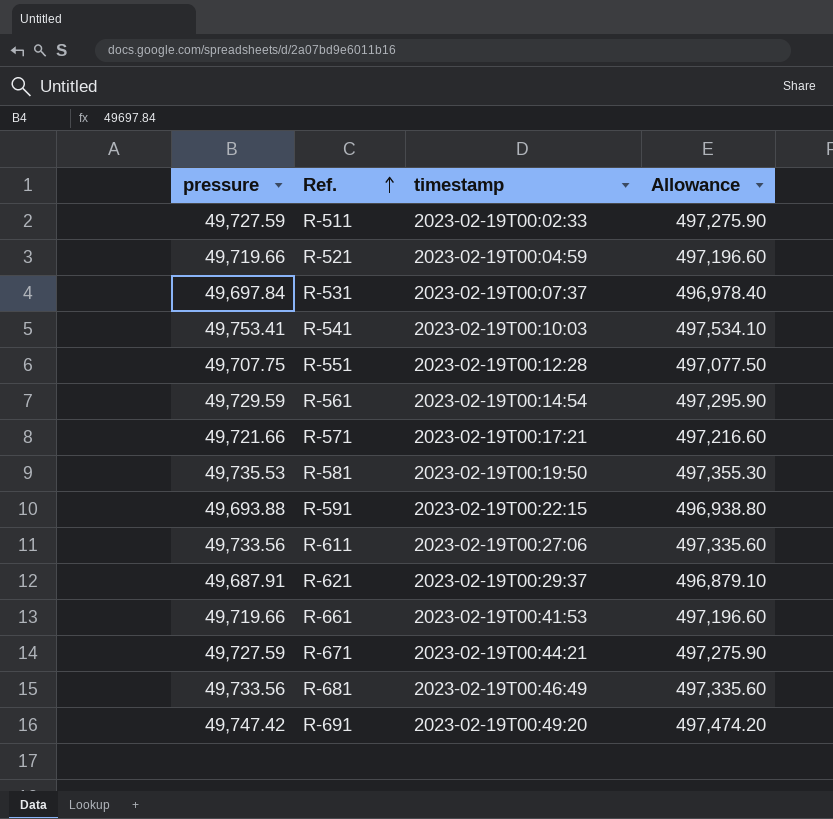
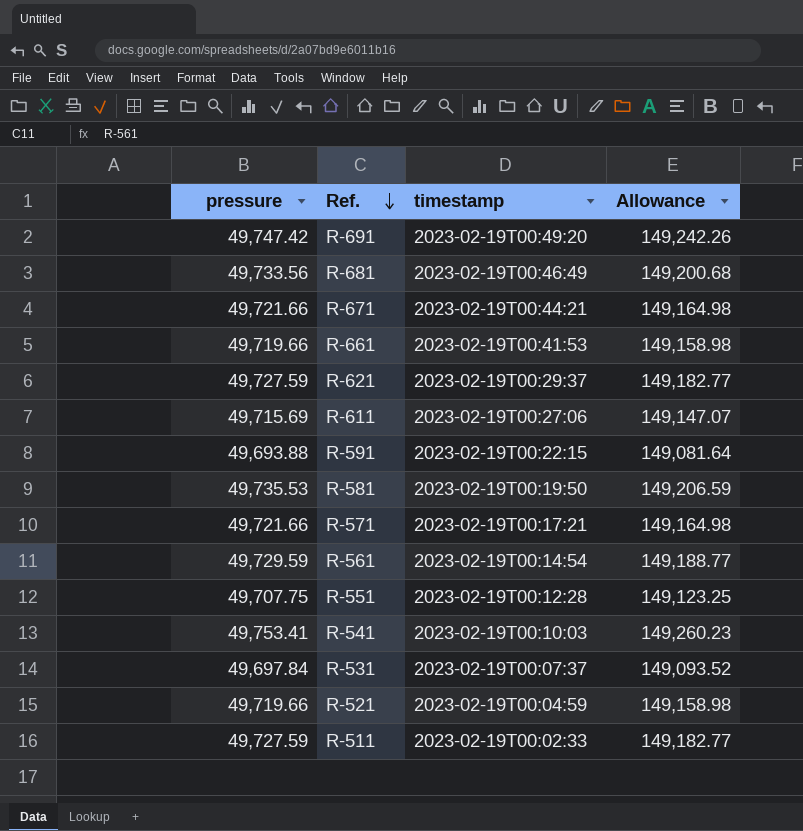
row order: Ref. ascending -> Ref. descending
column Allowance | formula: [pressure] * 10 -> [pressure] * 3
R-671 | pressure: 49,727.59 -> 49,721.66
R-621 | pressure: 49,687.91 -> 49,727.59
R-611 | pressure: 49,733.56 -> 49,715.69

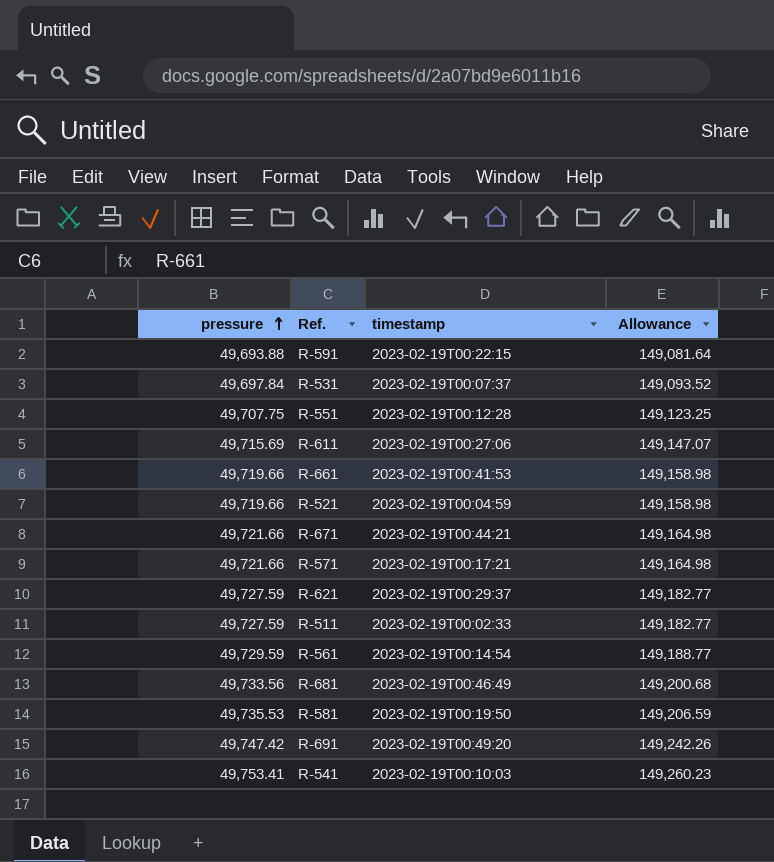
row order: Ref. descending -> pressure ascending

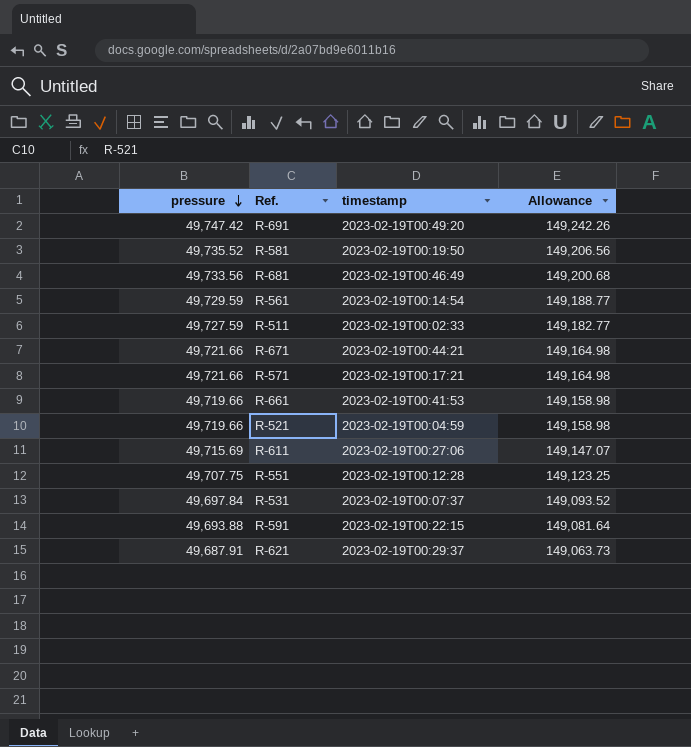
row order: pressure ascending -> pressure descending
row R-541: 49,753.41 | 2023-02-19T00:10:03 | 149,260.23 -> none
R-581 | pressure: 49,735.53 -> 49,735.52
R-581 | Allowance: 149,206.59 -> 149,206.56
R-621 | pressure: 49,727.59 -> 49,687.91
R-621 | Allowance: 149,182.77 -> 149,063.73

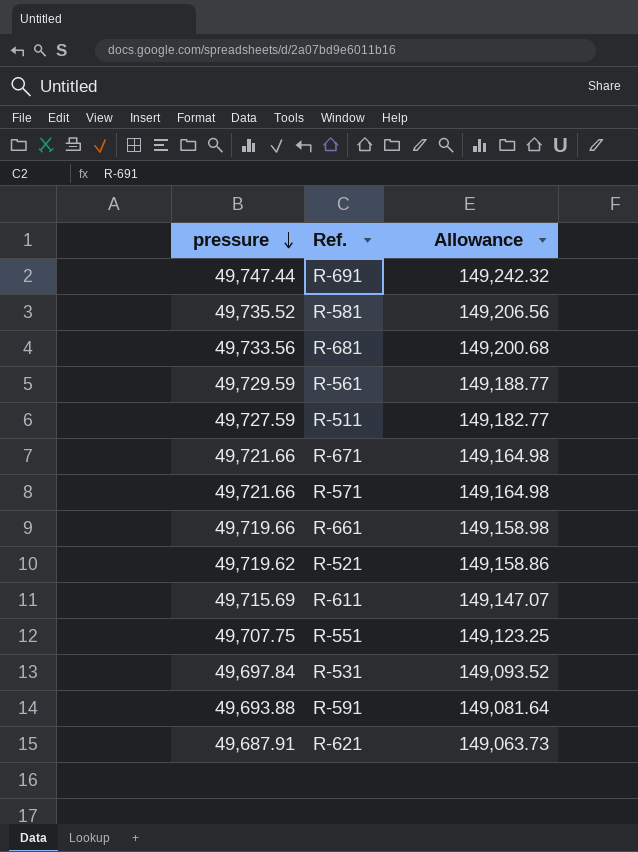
column timestamp | position: 3 -> none
R-691 | pressure: 49,747.42 -> 49,747.44
R-691 | Allowance: 149,242.26 -> 149,242.32
R-521 | pressure: 49,719.66 -> 49,719.62
R-521 | Allowance: 149,158.98 -> 149,158.86

